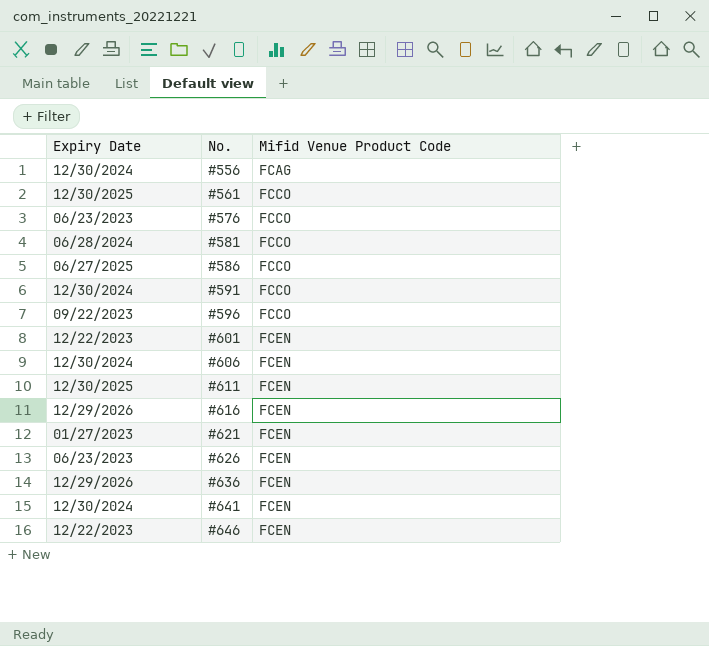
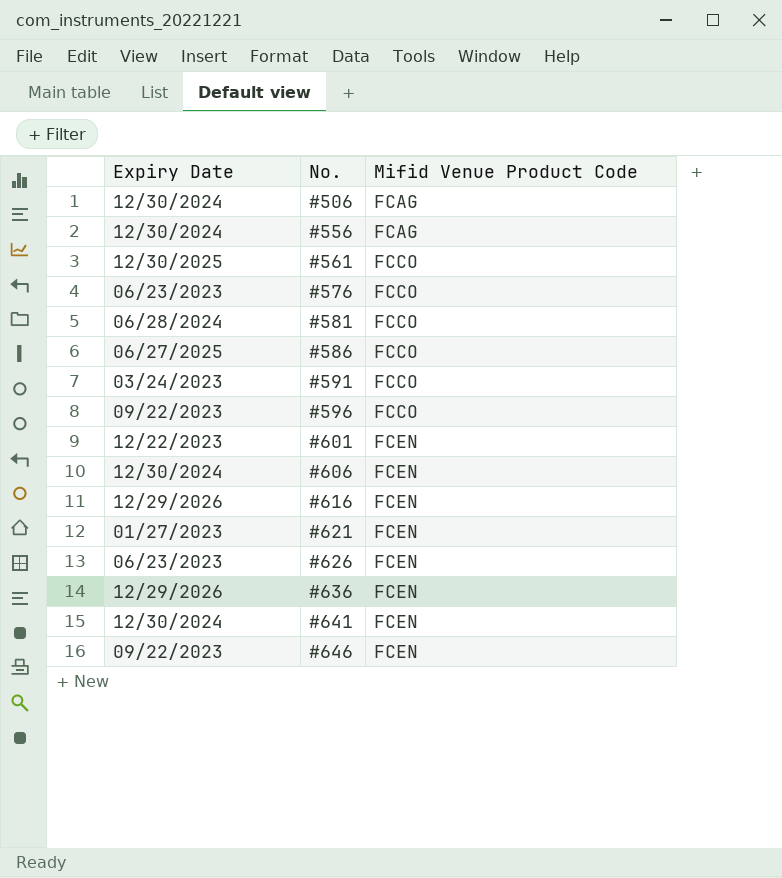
row #611: 12/30/2025 | FCEN -> none
row #506: none -> 12/30/2024 | FCAG
#591 | Expiry Date: 12/30/2024 -> 03/24/2023
#646 | Expiry Date: 12/22/2023 -> 09/22/2023

